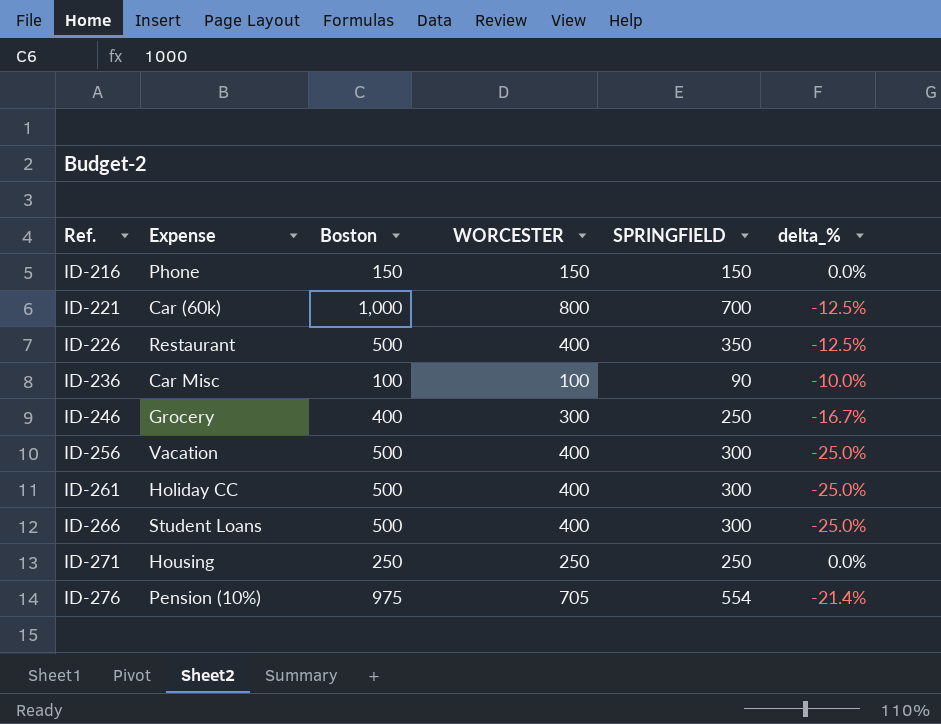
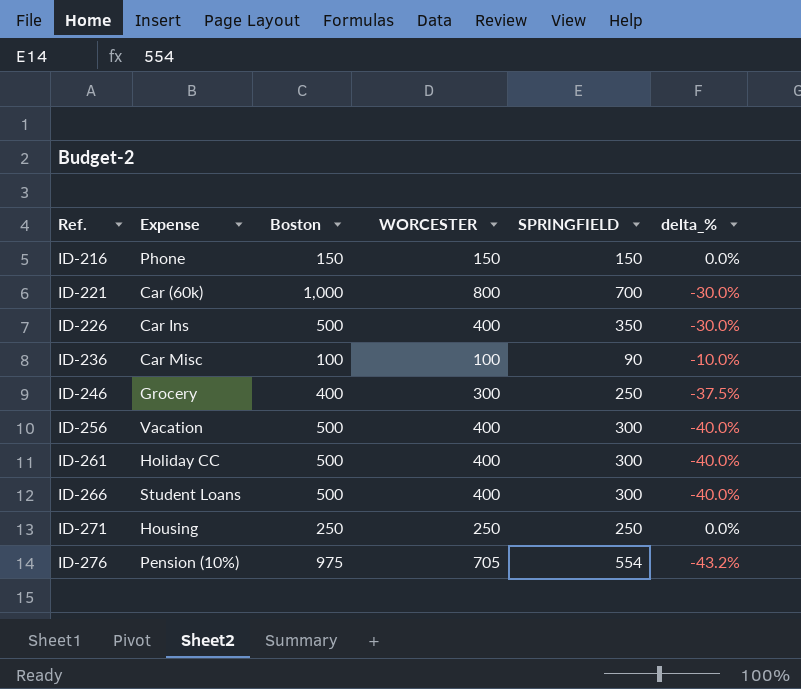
column delta_% | formula: ([SPRINGFIELD] - [WORCESTER]) / [WORCESTER] -> ([SPRINGFIELD] - [Boston]) / [Boston]
ID-226 | Expense: Restaurant -> Car Ins

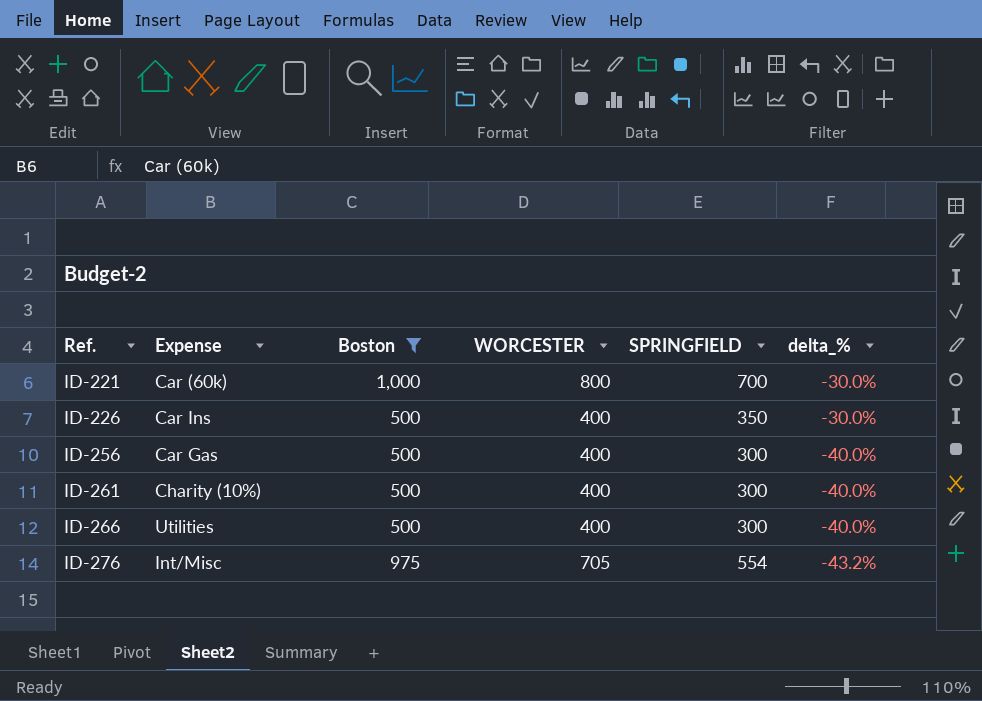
filter: none -> Boston >= 500
ID-256 | Expense: Vacation -> Car Gas
ID-261 | Expense: Holiday CC -> Charity (10%)
ID-266 | Expense: Student Loans -> Utilities
ID-276 | Expense: Pension (10%) -> Int/Misc

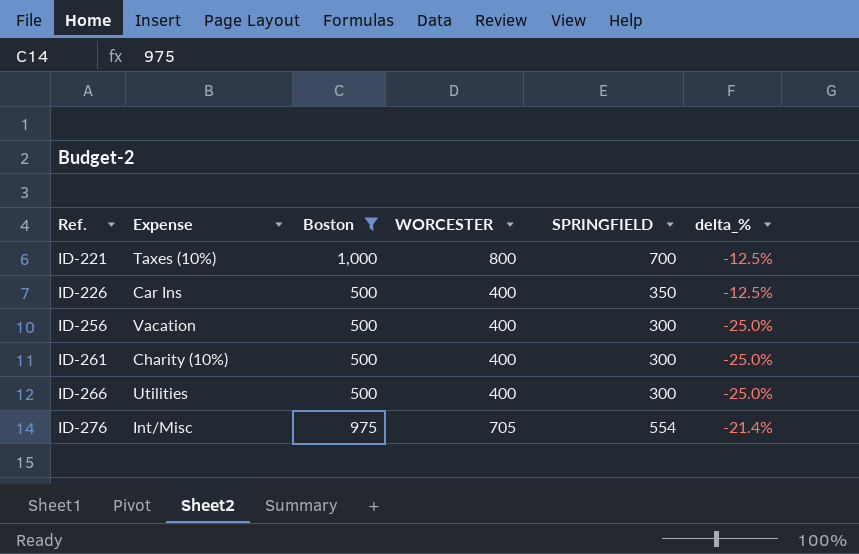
column delta_% | formula: ([SPRINGFIELD] - [Boston]) / [Boston] -> ([SPRINGFIELD] - [WORCESTER]) / [WORCESTER]
ID-221 | Expense: Car (60k) -> Taxes (10%)
ID-256 | Expense: Car Gas -> Vacation

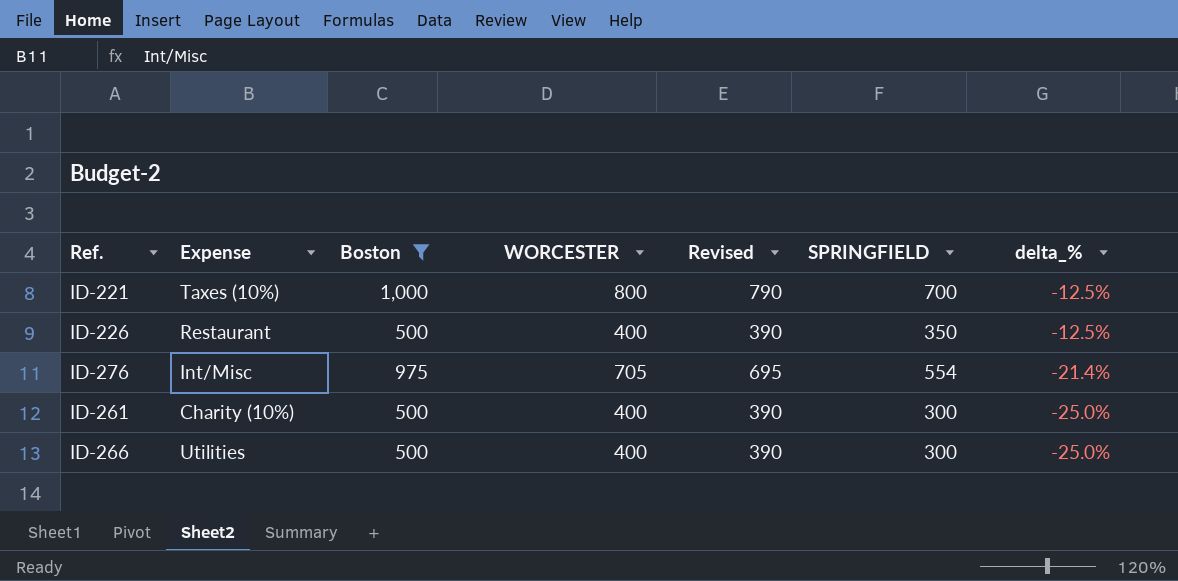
row order: Ref. ascending -> delta_% descending
column Revised | formula: none -> [WORCESTER] - 10
row ID-256: Vacation | 500 | 400 | 300 | -25.0% -> none
ID-226 | Expense: Car Ins -> Restaurant

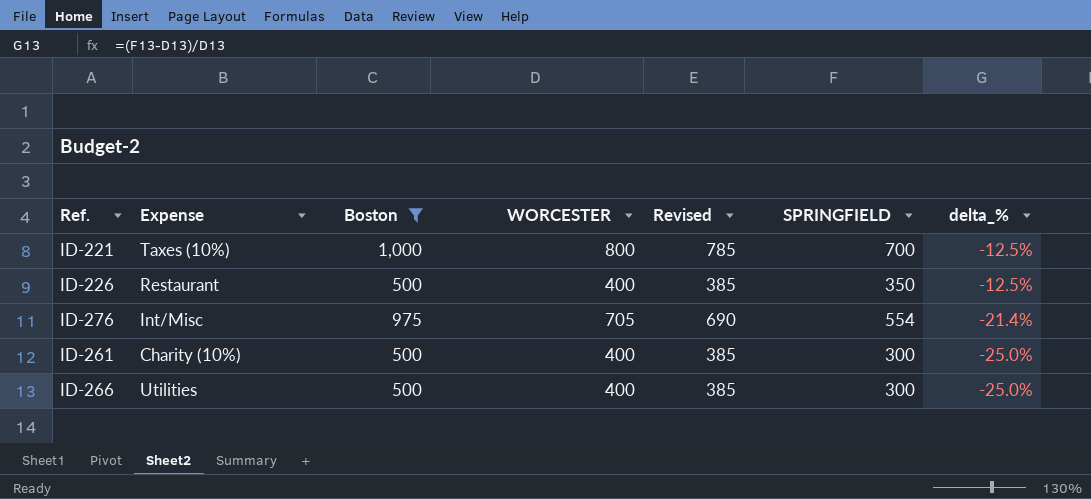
column Revised | formula: [WORCESTER] - 10 -> [WORCESTER] - 15

